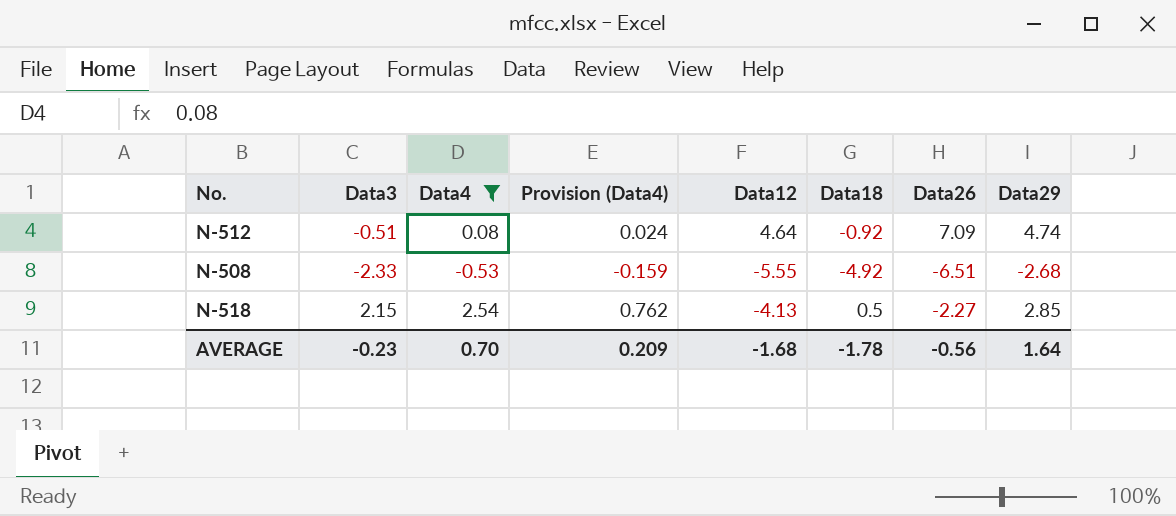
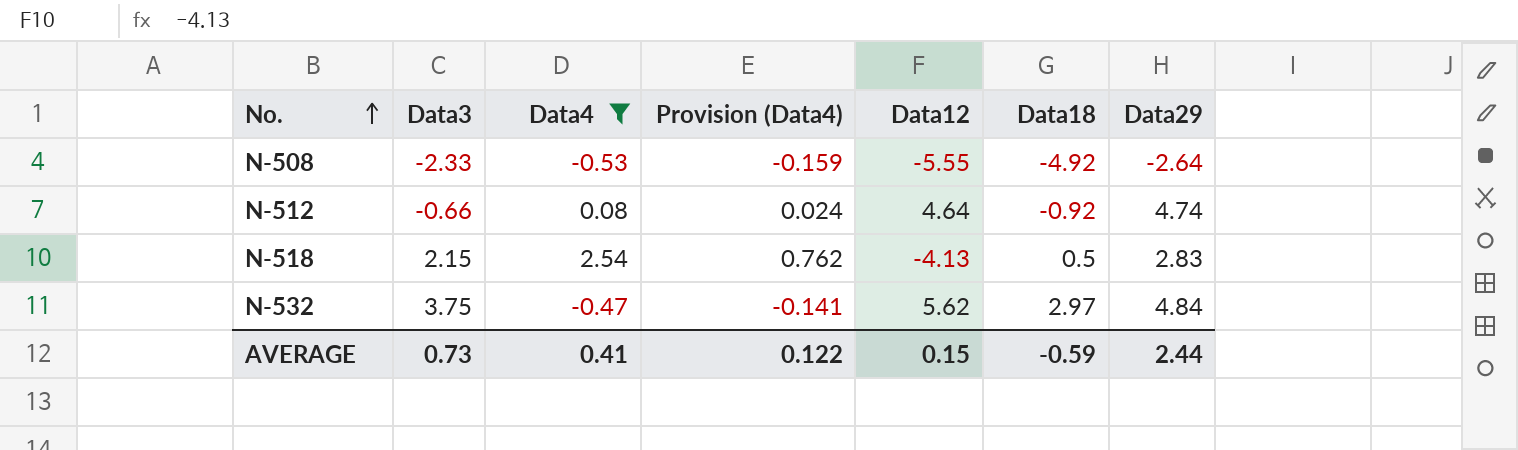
row order: none -> No. ascending
column Data26 | position: 7 -> none
N-508 | Data29: -2.68 -> -2.64
N-512 | Data3: -0.51 -> -0.66
N-518 | Data29: 2.85 -> 2.83
row N-532: none -> 3.75 | -0.47 | -0.141 | 5.62 | 2.97 | 4.84
AVERAGE | Data3: -0.23 -> 0.73
AVERAGE | Data4: 0.70 -> 0.41
AVERAGE | Provision (Data4): 0.209 -> 0.122
AVERAGE | Data12: -1.68 -> 0.15
AVERAGE | Data18: -1.78 -> -0.59
AVERAGE | Data29: 1.64 -> 2.44

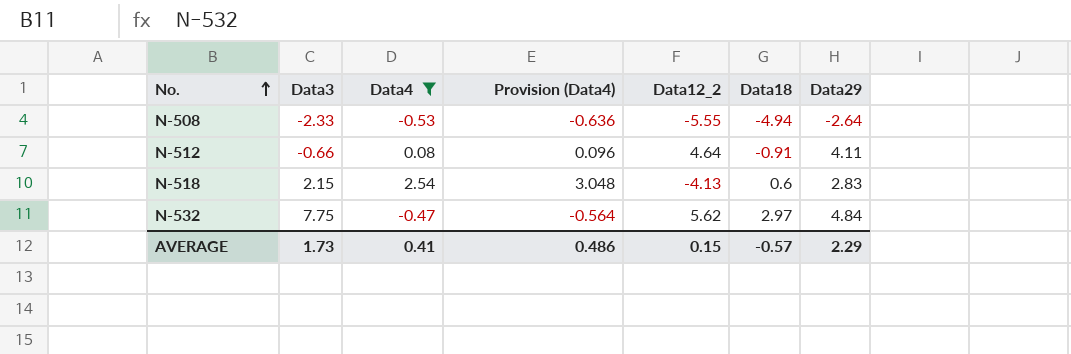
column Provision (Data4) | formula: [Data4] * 0.3 -> [Data4] * 1.2
column name: Data12 -> Data12_2
N-508 | Data18: -4.92 -> -4.94
N-512 | Data18: -0.92 -> -0.91
N-512 | Data29: 4.74 -> 4.11
N-518 | Data18: 0.5 -> 0.6
N-532 | Data3: 3.75 -> 7.75
AVERAGE | Data3: 0.73 -> 1.73
AVERAGE | Provision (Data4): 0.122 -> 0.486
AVERAGE | Data18: -0.59 -> -0.57
AVERAGE | Data29: 2.44 -> 2.29

